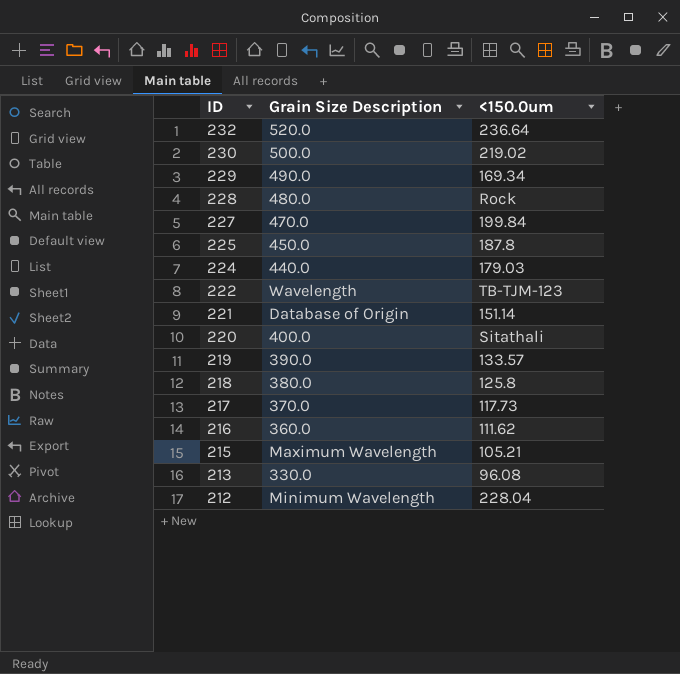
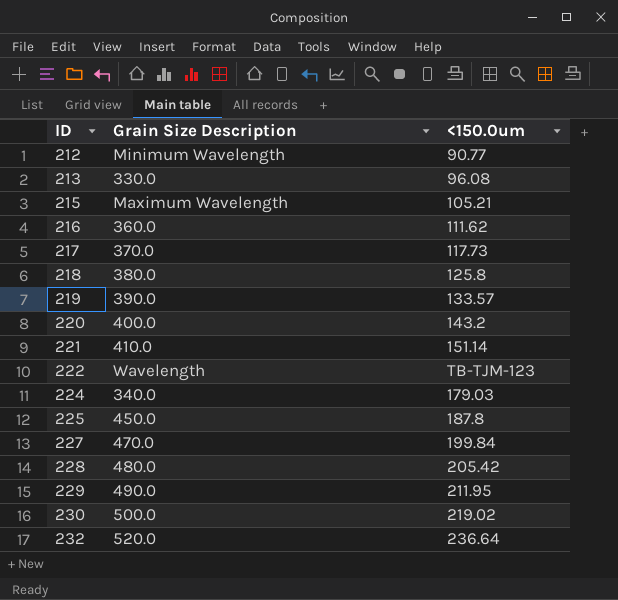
row order: ID descending -> ID ascending
212 | <150.0um: 228.04 -> 90.77
220 | <150.0um: Sitathali -> 143.2
221 | Grain Size Description: Database of Origin -> 410.0
224 | Grain Size Description: 440.0 -> 340.0
228 | <150.0um: Rock -> 205.42
229 | <150.0um: 169.34 -> 211.95

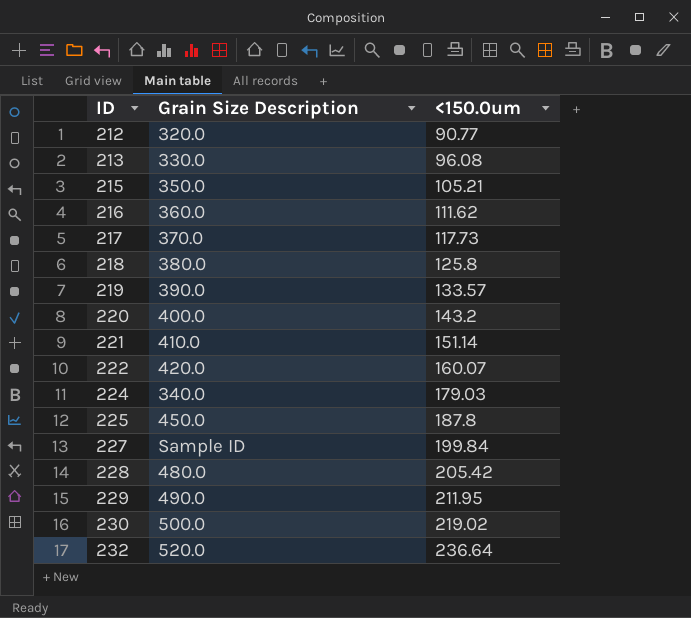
212 | Grain Size Description: Minimum Wavelength -> 320.0
215 | Grain Size Description: Maximum Wavelength -> 350.0
222 | Grain Size Description: Wavelength -> 420.0
222 | <150.0um: TB-TJM-123 -> 160.07
227 | Grain Size Description: 470.0 -> Sample ID

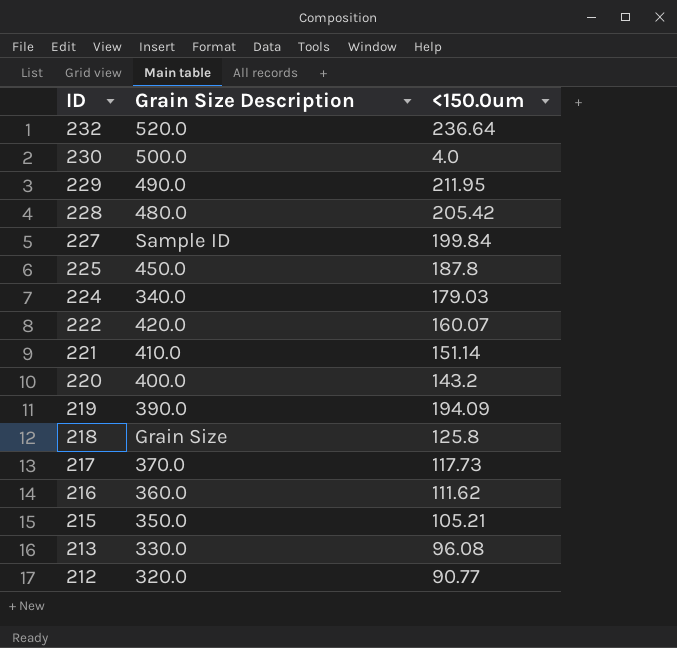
row order: ID ascending -> ID descending
230 | <150.0um: 219.02 -> 4.0
219 | <150.0um: 133.57 -> 194.09
218 | Grain Size Description: 380.0 -> Grain Size

